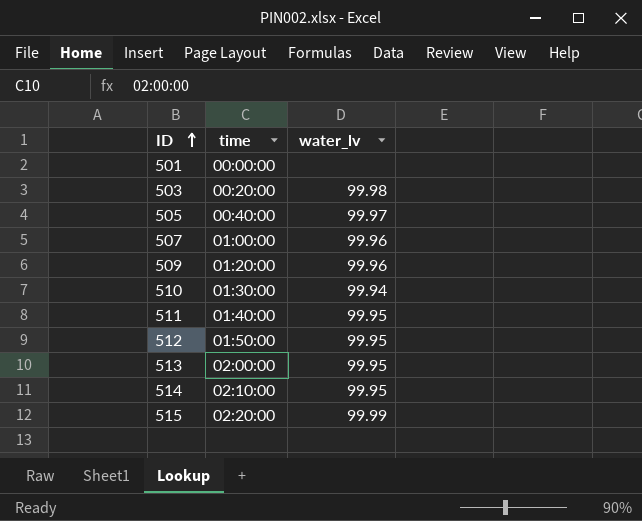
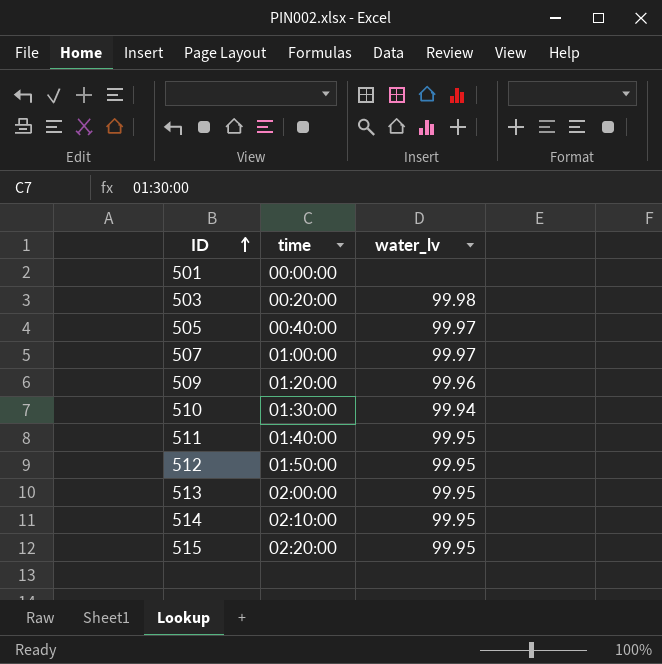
507 | water_lv: 99.96 -> 99.97
515 | water_lv: 99.99 -> 99.95

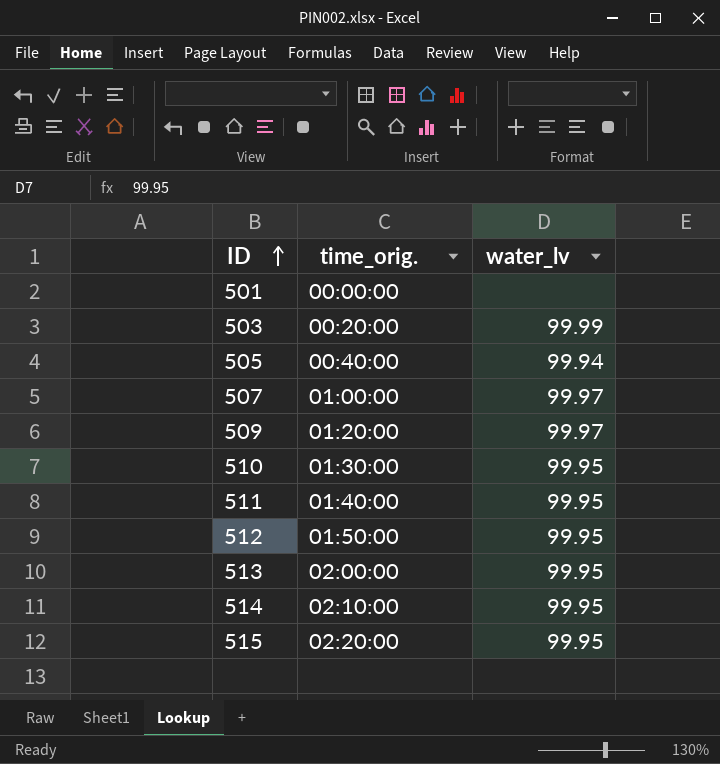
column name: time -> time_orig.
503 | water_lv: 99.98 -> 99.99
505 | water_lv: 99.97 -> 99.94
509 | water_lv: 99.96 -> 99.97
510 | water_lv: 99.94 -> 99.95

